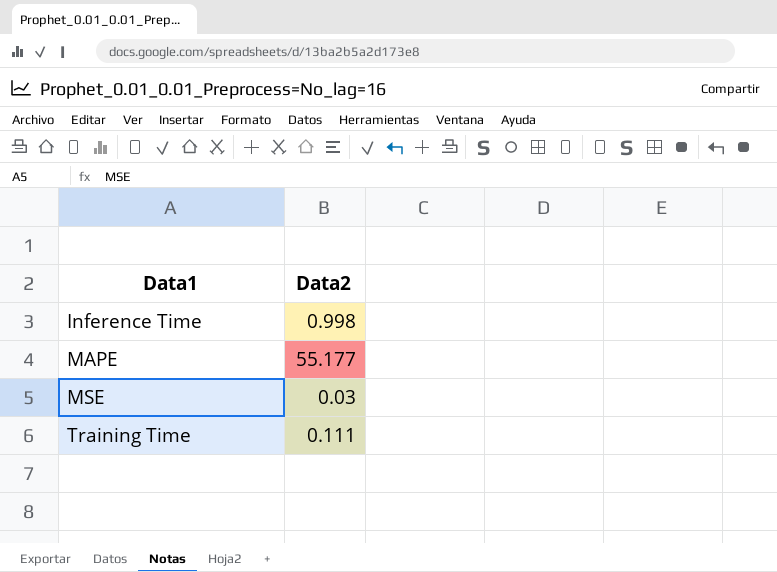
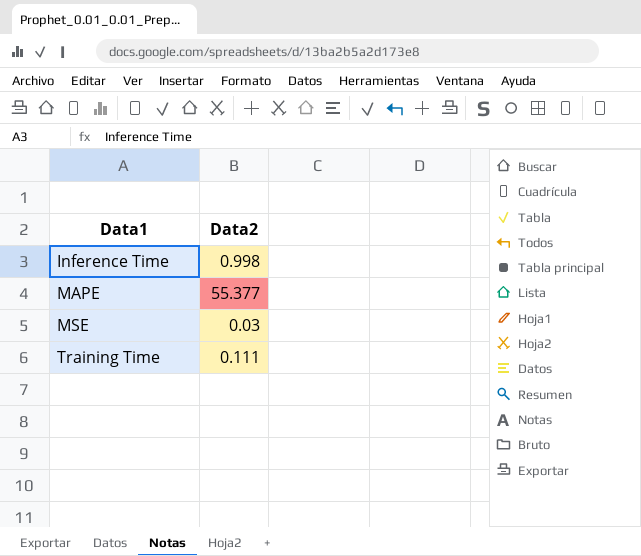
MAPE | Data2: 55.177 -> 55.377

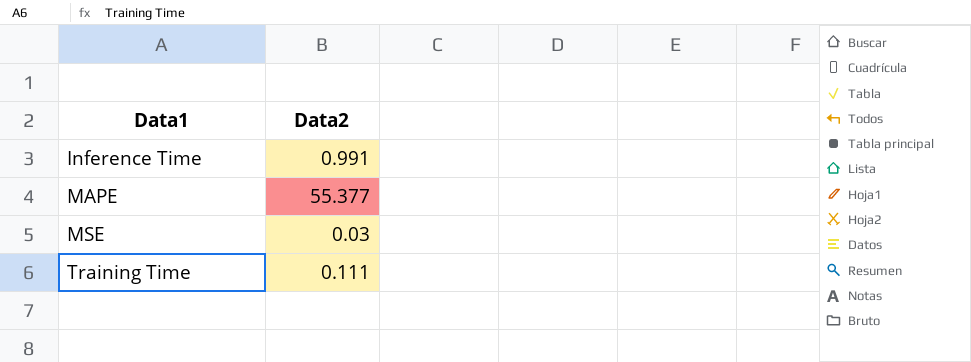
Inference Time | Data2: 0.998 -> 0.991

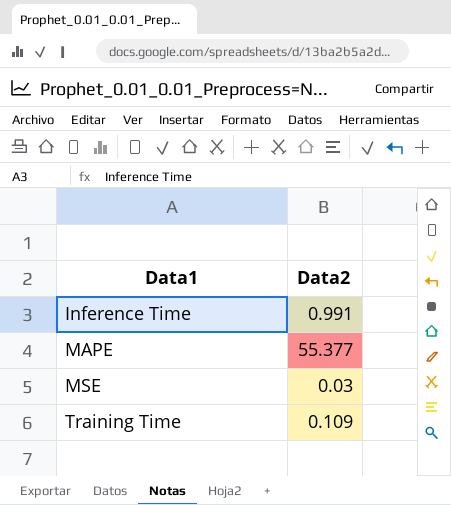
Training Time | Data2: 0.111 -> 0.109

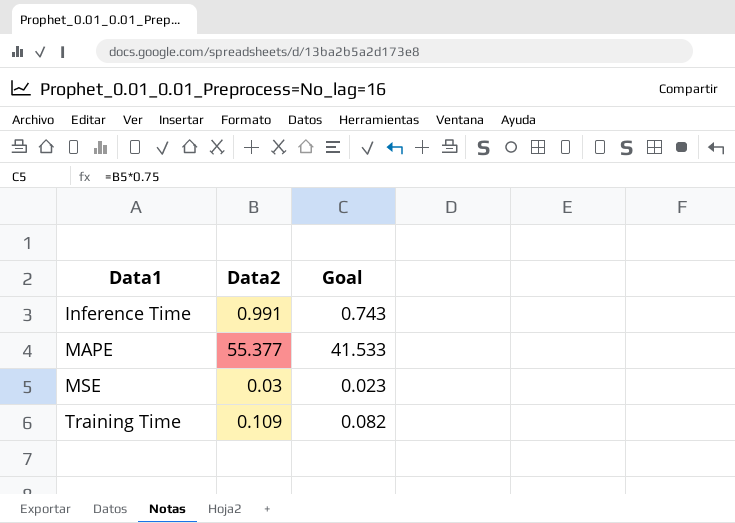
column Goal | formula: none -> [Data2] * 0.75

